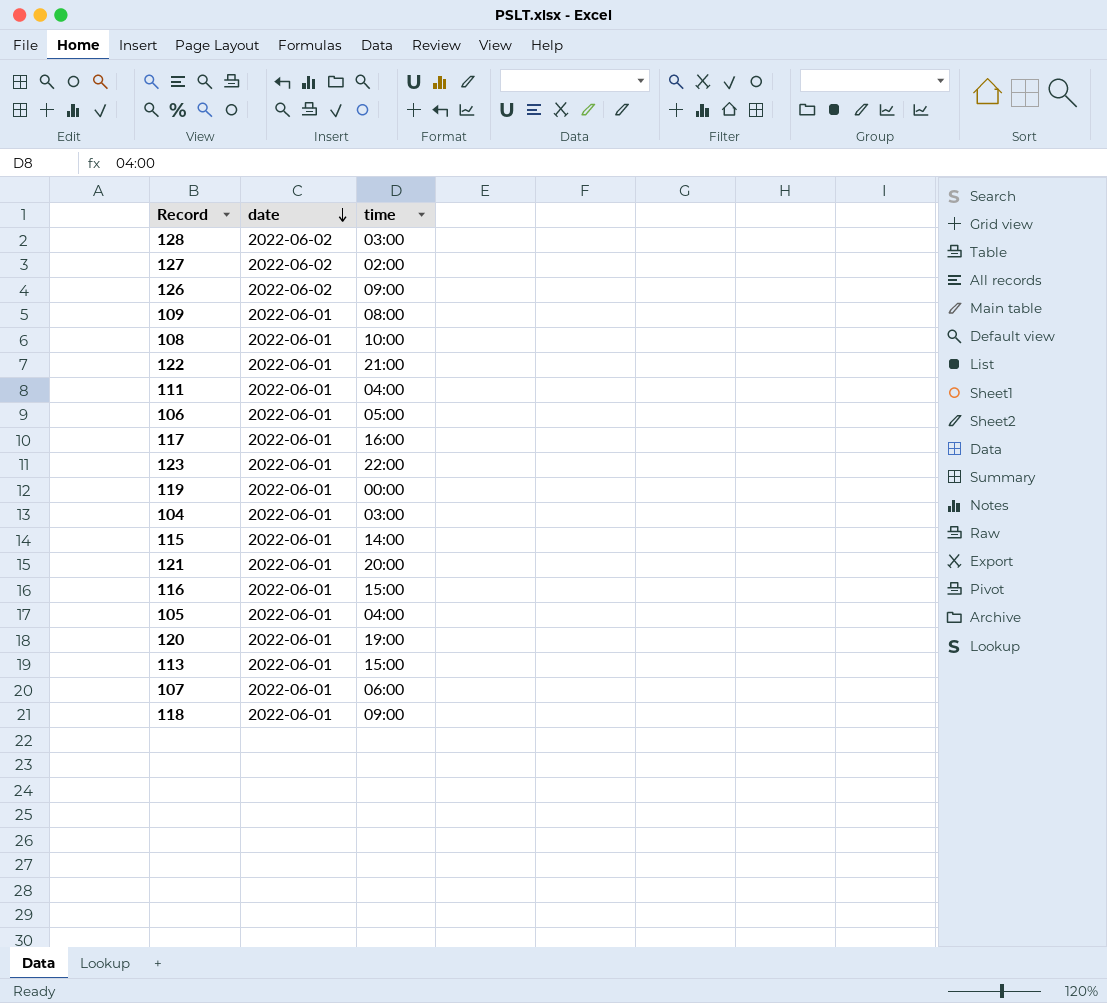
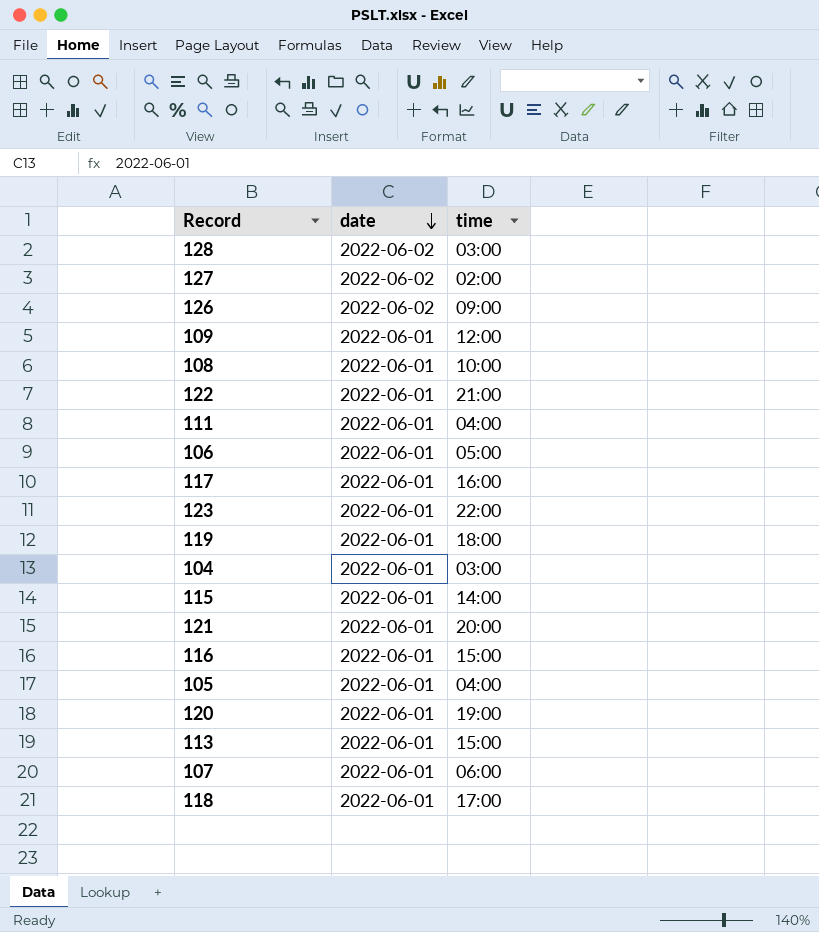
109 | time: 08:00 -> 12:00
119 | time: 00:00 -> 18:00
118 | time: 09:00 -> 17:00

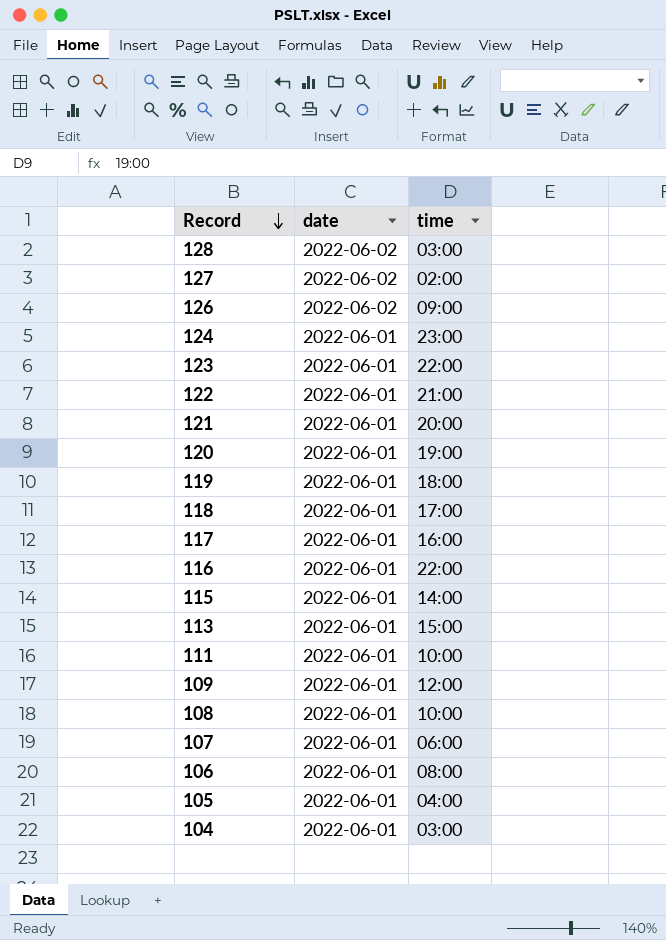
row order: date descending -> Record descending
row 124: none -> 2022-06-01 | 23:00
116 | time: 15:00 -> 22:00
111 | time: 04:00 -> 10:00
106 | time: 05:00 -> 08:00

